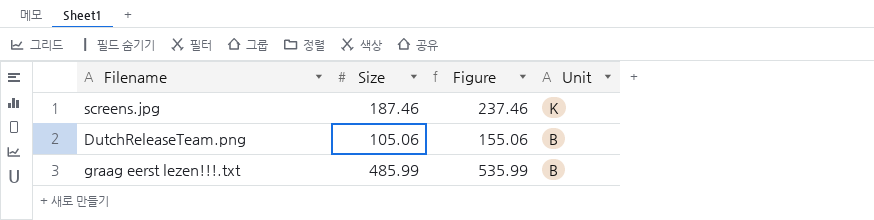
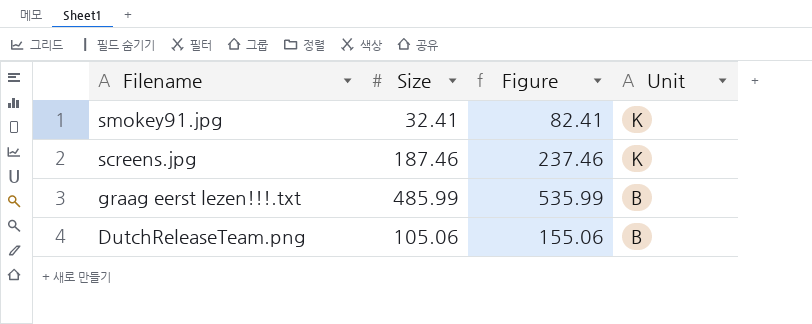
row order: Unit descending -> Filename descending
row smokey91.jpg: none -> 32.41 | 82.41 | K

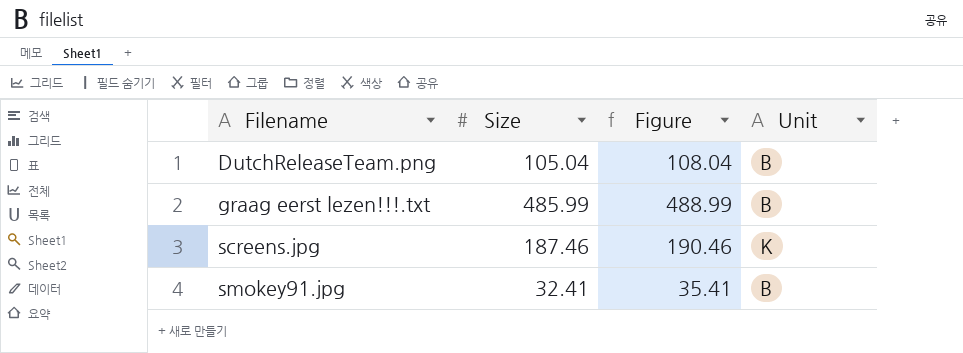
row order: Filename descending -> Filename ascending
column Figure | formula: [Size] + 50 -> [Size] + 3
DutchReleaseTeam.png | Size: 105.06 -> 105.04
smokey91.jpg | Unit: K -> B

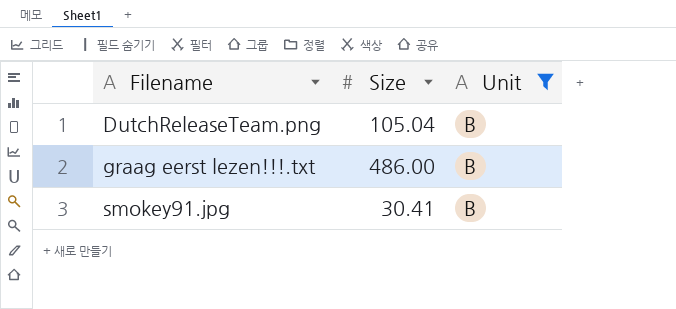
filter: none -> Unit = B
column Figure | formula: [Size] + 3 -> none
graag eerst lezen!!!.txt | Size: 485.99 -> 486.00
smokey91.jpg | Size: 32.41 -> 30.41

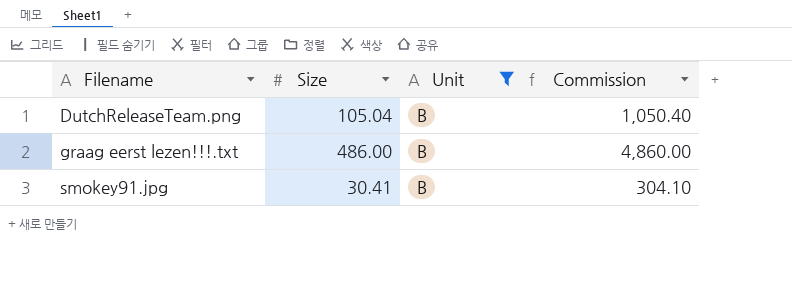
column Commission | formula: none -> [Size] * 10

